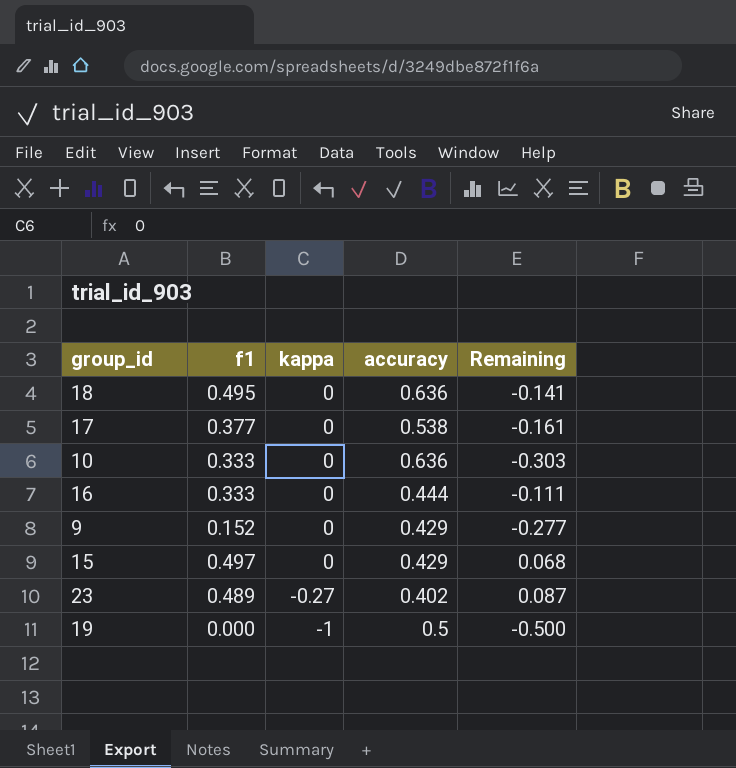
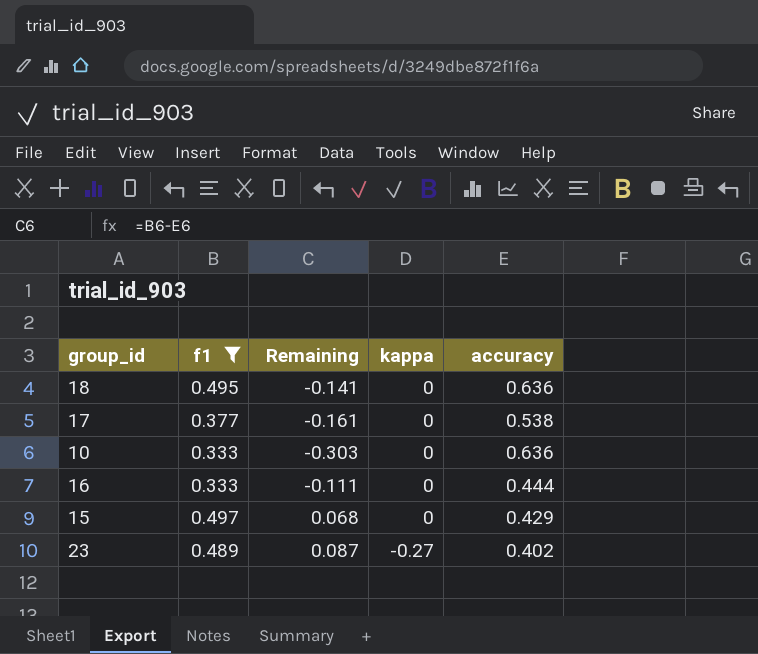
filter: none -> f1 >= 0.333
column Remaining | position: 5 -> 3

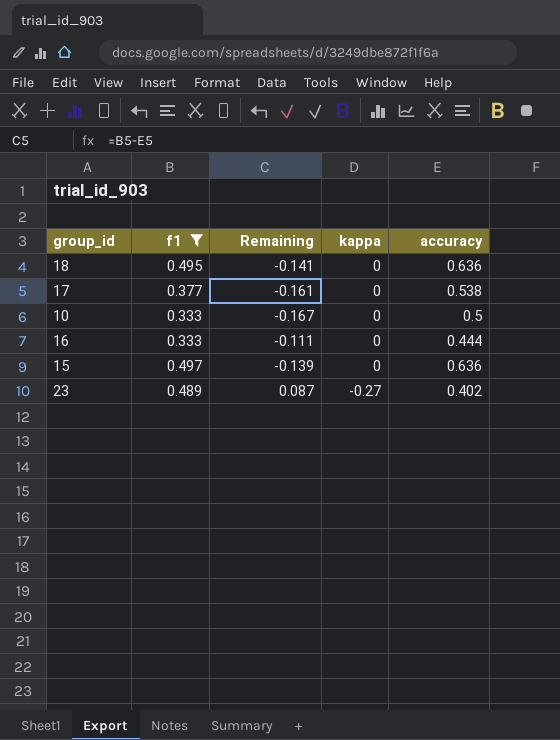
10 | Remaining: -0.303 -> -0.167
10 | accuracy: 0.636 -> 0.5
15 | Remaining: 0.068 -> -0.139
15 | accuracy: 0.429 -> 0.636

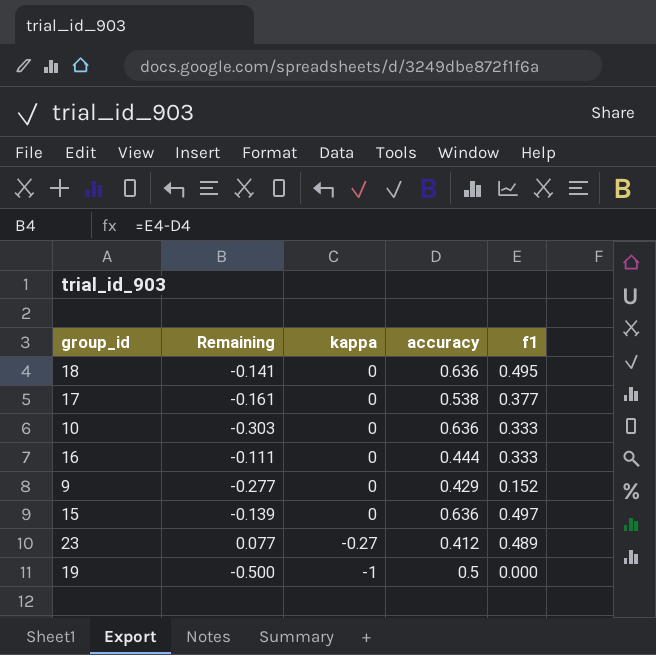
filter: f1 >= 0.333 -> none
column f1 | position: 2 -> 5
10 | Remaining: -0.167 -> -0.303
10 | accuracy: 0.5 -> 0.636
23 | Remaining: 0.087 -> 0.077
23 | accuracy: 0.402 -> 0.412

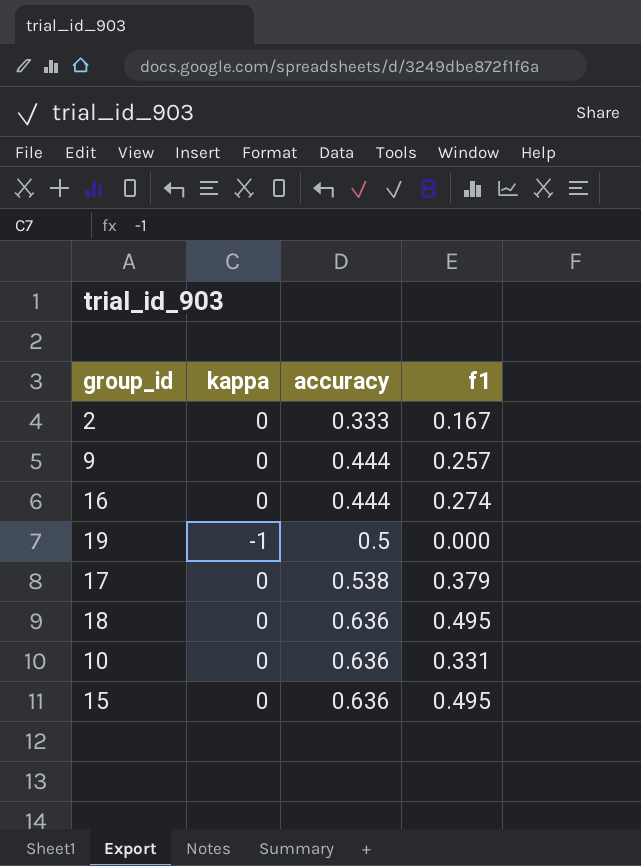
row order: kappa descending -> accuracy ascending
column Remaining | formula: [f1] - [accuracy] -> none
row 23: 0.077 | -0.27 | 0.412 | 0.489 -> none
row 2: none -> 0 | 0.333 | 0.167
9 | accuracy: 0.429 -> 0.444
9 | f1: 0.152 -> 0.257
16 | f1: 0.333 -> 0.274
17 | f1: 0.377 -> 0.379
10 | f1: 0.333 -> 0.331
15 | f1: 0.497 -> 0.495

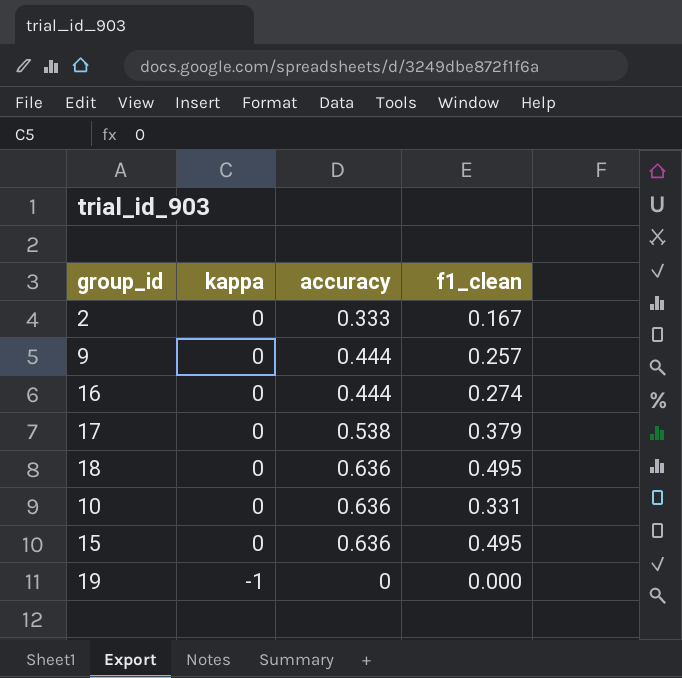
row order: accuracy ascending -> kappa descending
column name: f1 -> f1_clean
19 | accuracy: 0.5 -> 0

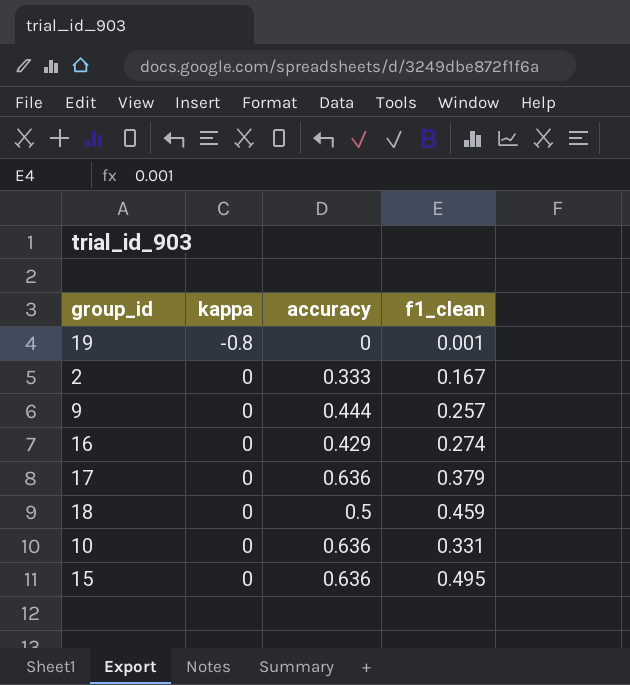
row order: kappa descending -> kappa ascending
19 | kappa: -1 -> -0.8
19 | f1_clean: 0.000 -> 0.001
16 | accuracy: 0.444 -> 0.429
17 | accuracy: 0.538 -> 0.636
18 | accuracy: 0.636 -> 0.5
18 | f1_clean: 0.495 -> 0.459

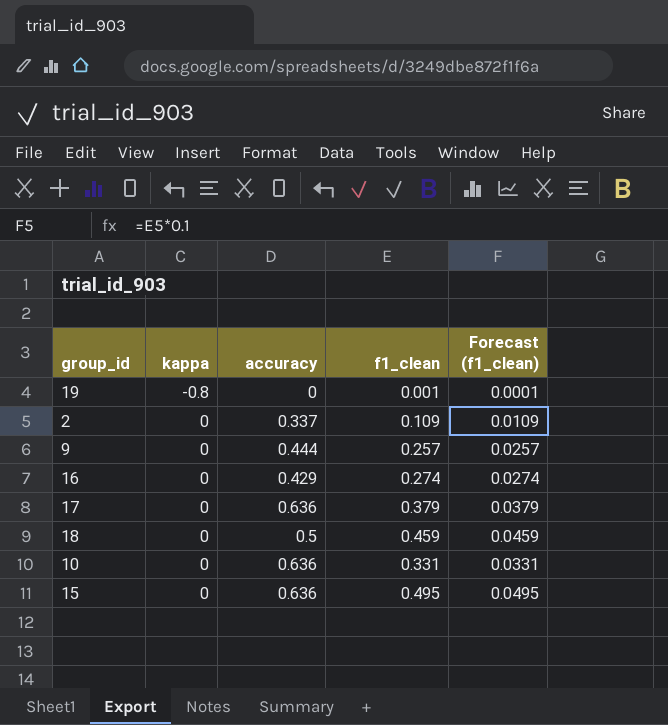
column Forecast (f1_clean) | formula: none -> [f1_clean] * 0.1
2 | accuracy: 0.333 -> 0.337
2 | f1_clean: 0.167 -> 0.109

